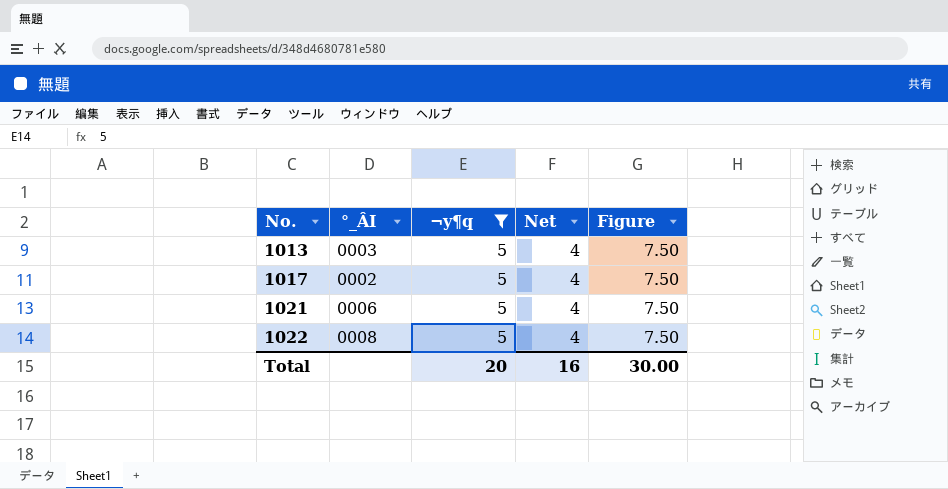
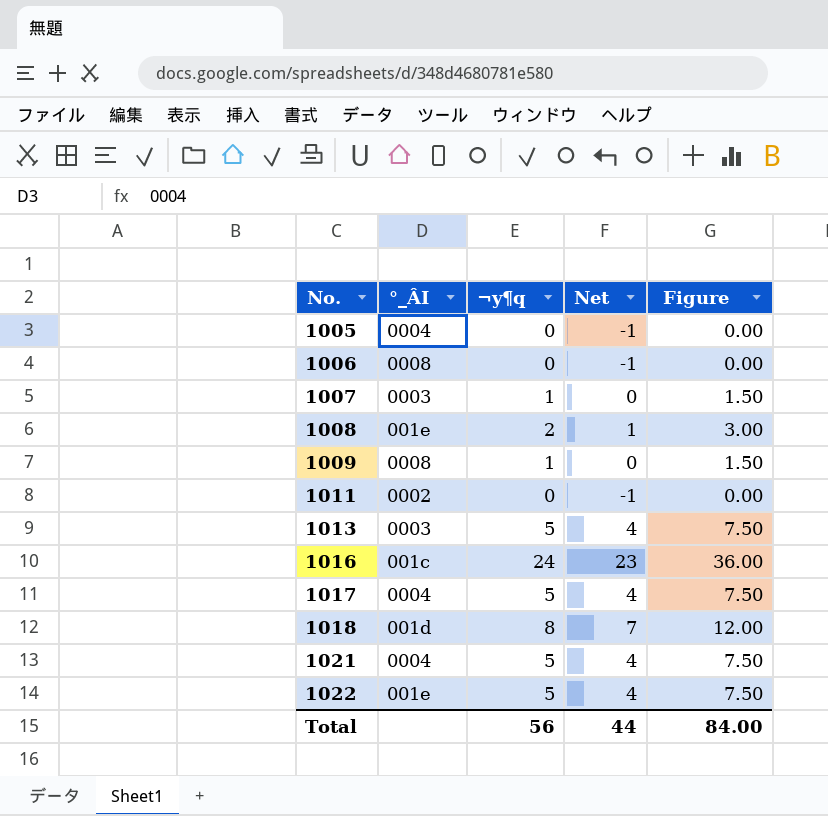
filter: ¬y¶q = 5 -> none
1017 | °_ÂI: 0002 -> 0004
1021 | °_ÂI: 0006 -> 0004
1022 | °_ÂI: 0008 -> 001e
Total | ¬y¶q: 20 -> 56
Total | Net: 16 -> 44
Total | Figure: 30.00 -> 84.00

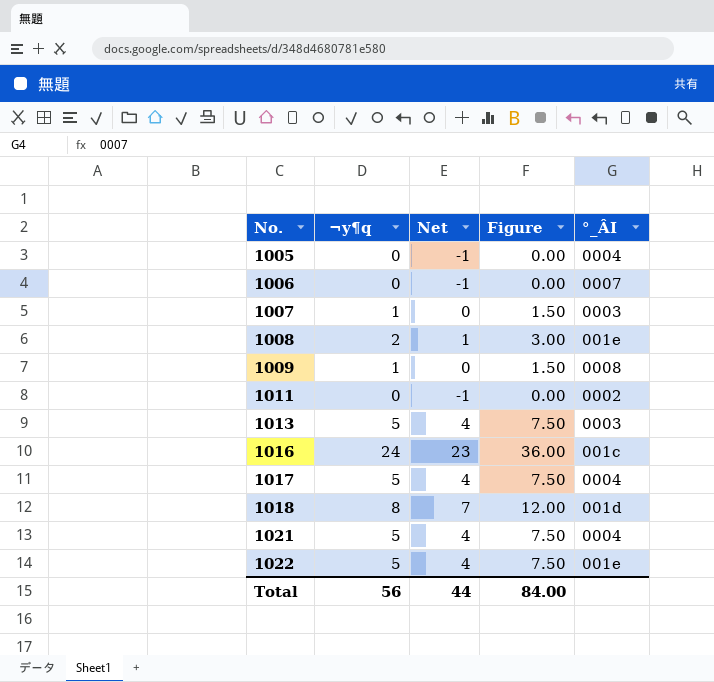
column °_ÂI | position: 2 -> 5
1006 | °_ÂI: 0008 -> 0007

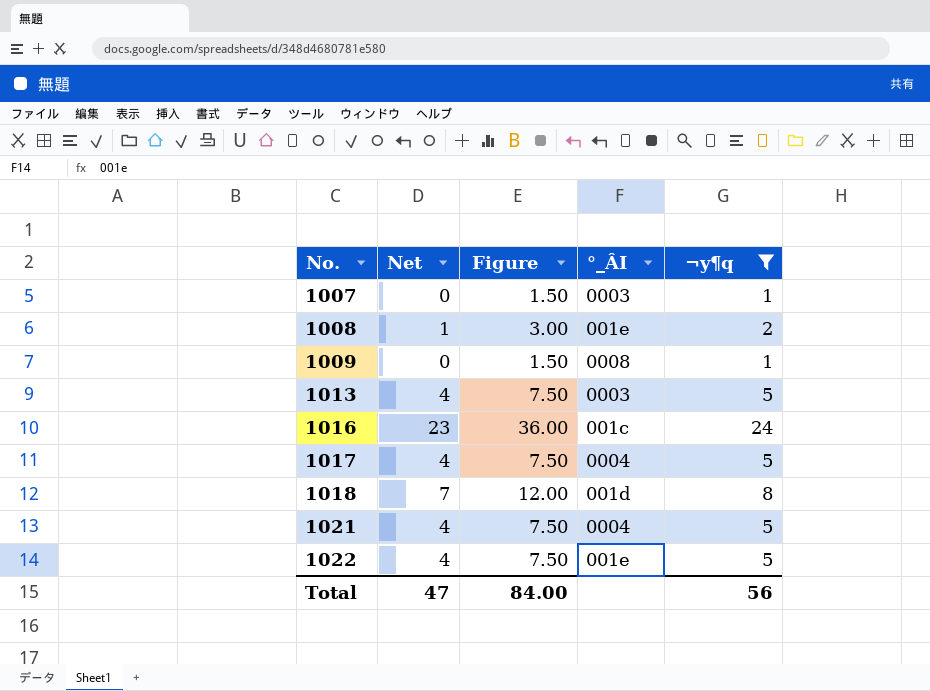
filter: none -> ¬y¶q != 0
column ¬y¶q | position: 2 -> 5
Total | Net: 44 -> 47

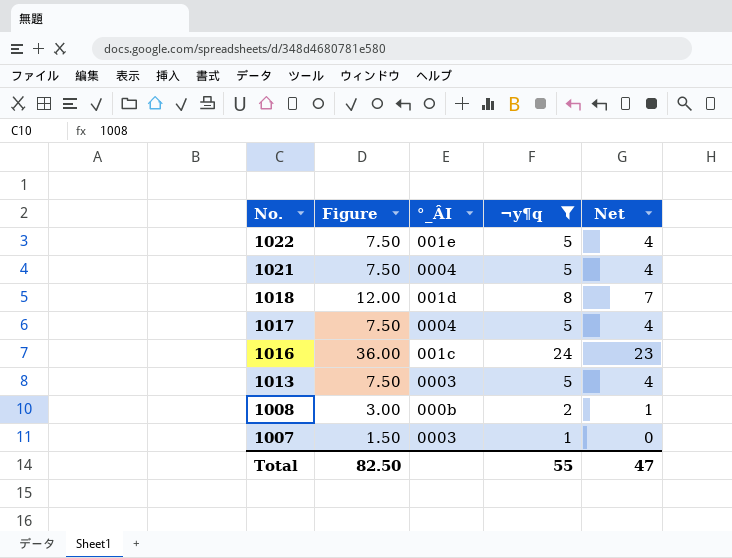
row order: No. ascending -> No. descending
column Net | position: 2 -> 5
row 1009: 0 | 1.50 | 0008 | 1 -> none
1008 | °_ÂI: 001e -> 000b
Total | Figure: 84.00 -> 82.50
Total | ¬y¶q: 56 -> 55

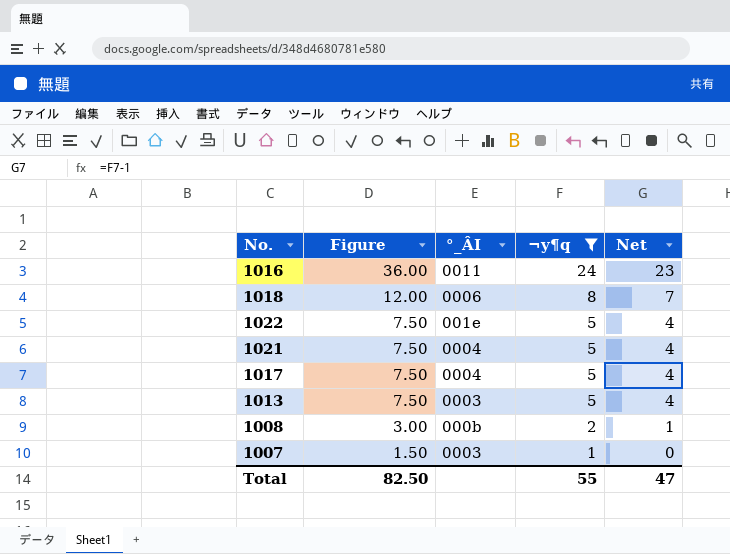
row order: No. descending -> Figure descending
1016 | °_ÂI: 001c -> 0011
1018 | °_ÂI: 001d -> 0006

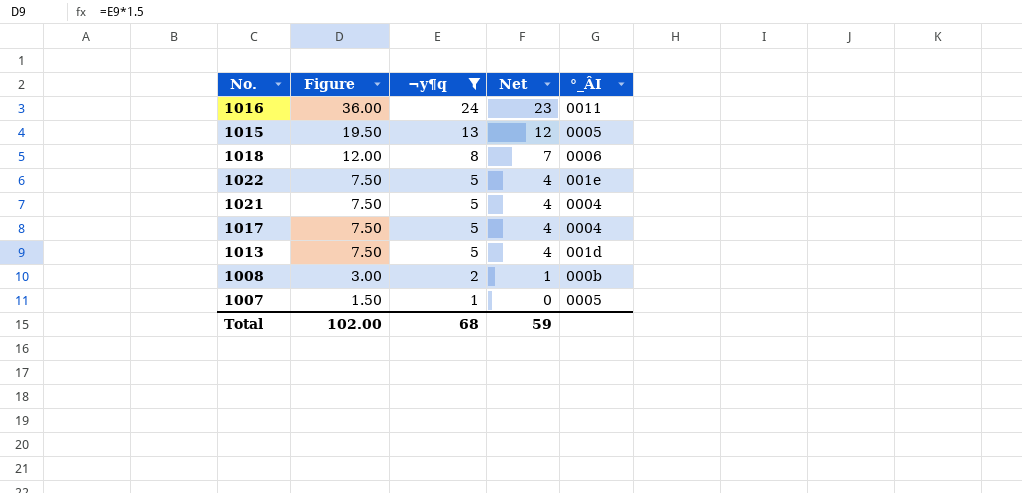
column °_ÂI | position: 3 -> 5
row 1015: none -> 19.50 | 13 | 12 | 0005
1013 | °_ÂI: 0003 -> 001d
1007 | °_ÂI: 0003 -> 0005
Total | Figure: 82.50 -> 102.00
Total | ¬y¶q: 55 -> 68
Total | Net: 47 -> 59

